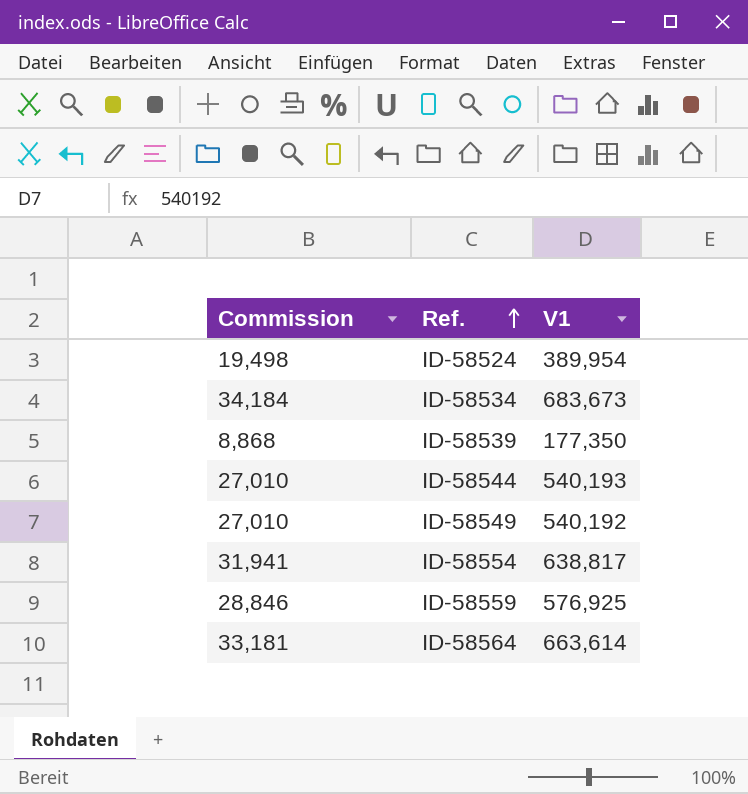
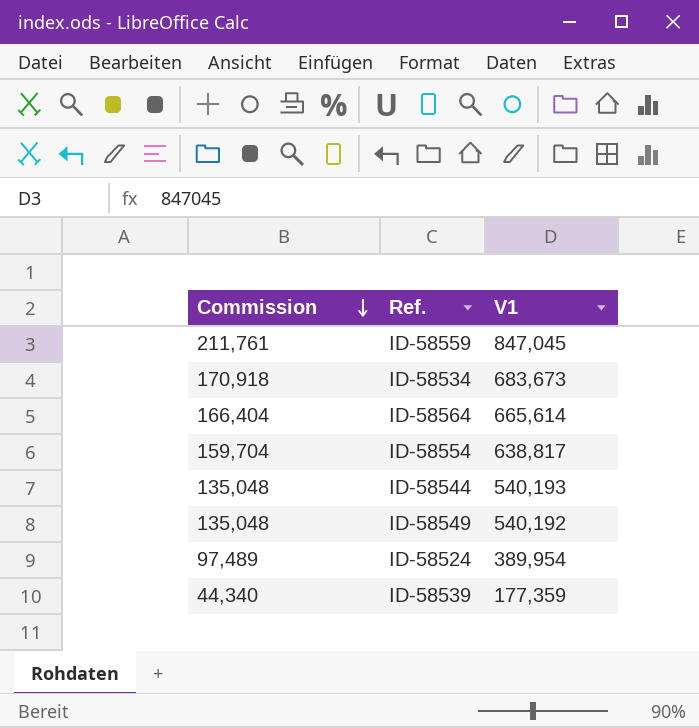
row order: Ref. ascending -> Commission descending
column Commission | formula: [V1] * 0.05 -> [V1] * 0.25
ID-58559 | V1: 576,925 -> 847,045
ID-58564 | V1: 663,614 -> 665,614
ID-58539 | V1: 177,350 -> 177,359

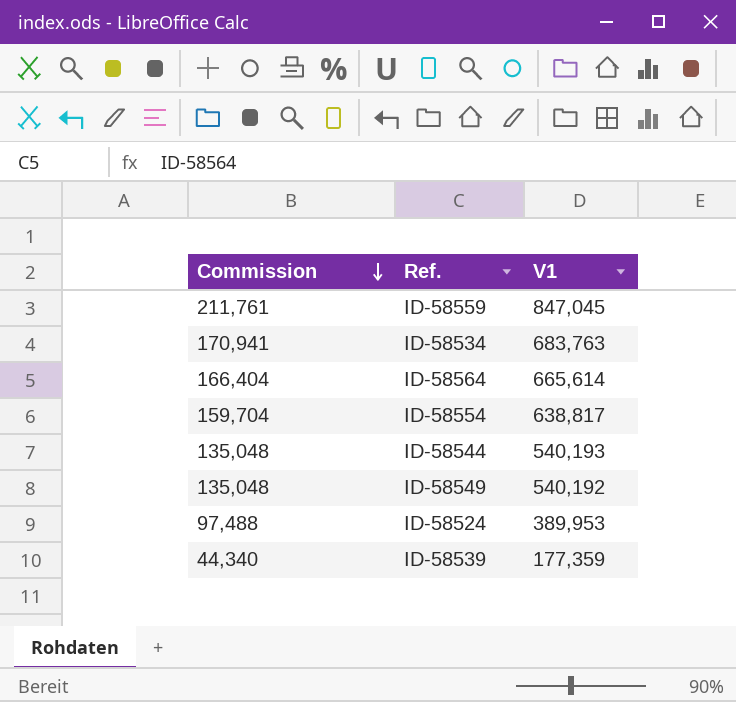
ID-58534 | Commission: 170,918 -> 170,941
ID-58534 | V1: 683,673 -> 683,763
ID-58524 | Commission: 97,489 -> 97,488
ID-58524 | V1: 389,954 -> 389,953

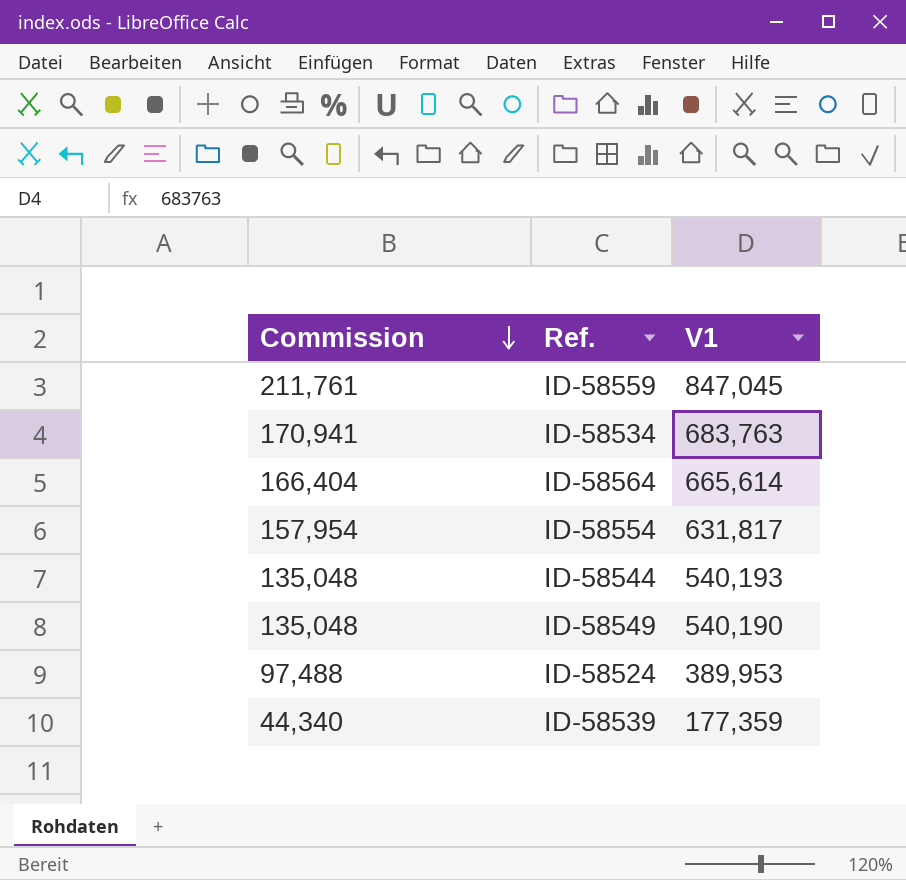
ID-58554 | Commission: 159,704 -> 157,954
ID-58554 | V1: 638,817 -> 631,817
ID-58549 | V1: 540,192 -> 540,190

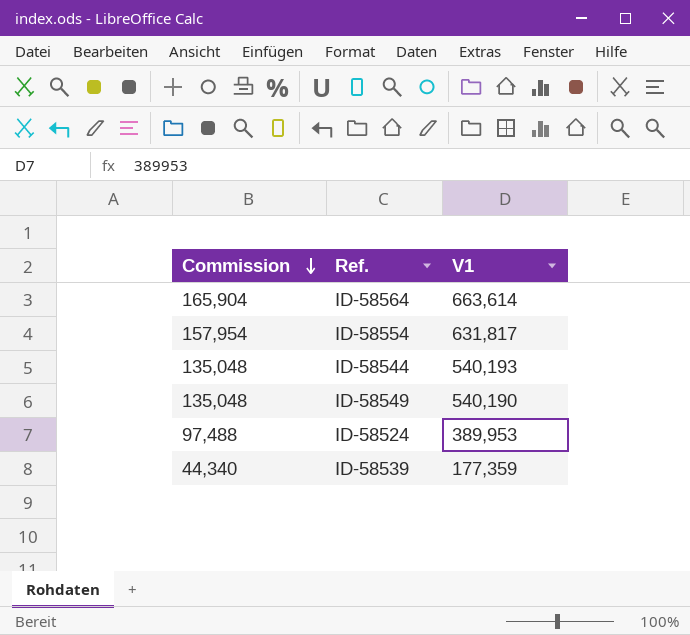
row ID-58559: 211,761 | 847,045 -> none
row ID-58534: 170,941 | 683,763 -> none
ID-58564 | Commission: 166,404 -> 165,904
ID-58564 | V1: 665,614 -> 663,614

